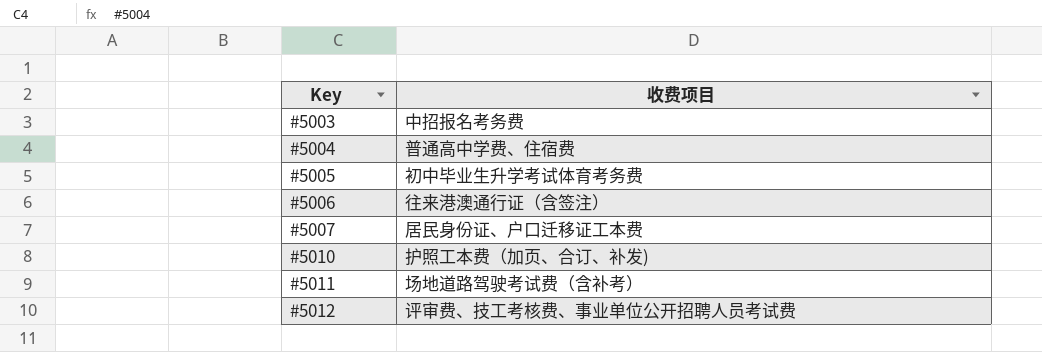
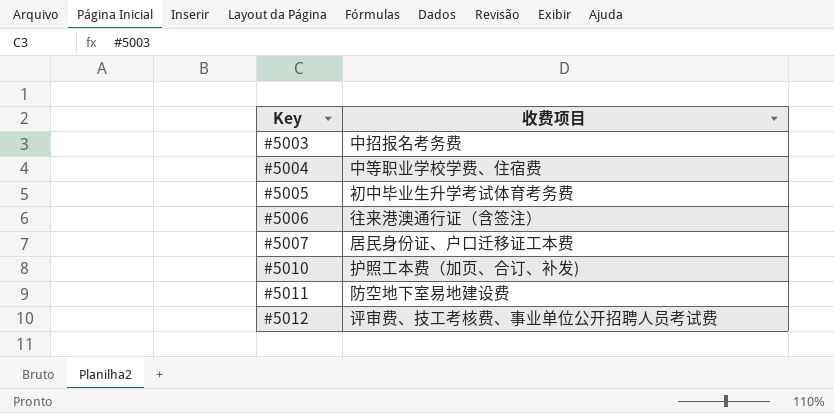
#5004 | 收费项目: 普通高中学费、住宿费 -> 中等职业学校学费、住宿费
#5011 | 收费项目: 场地道路驾驶考试费（含补考） -> 防空地下室易地建设费

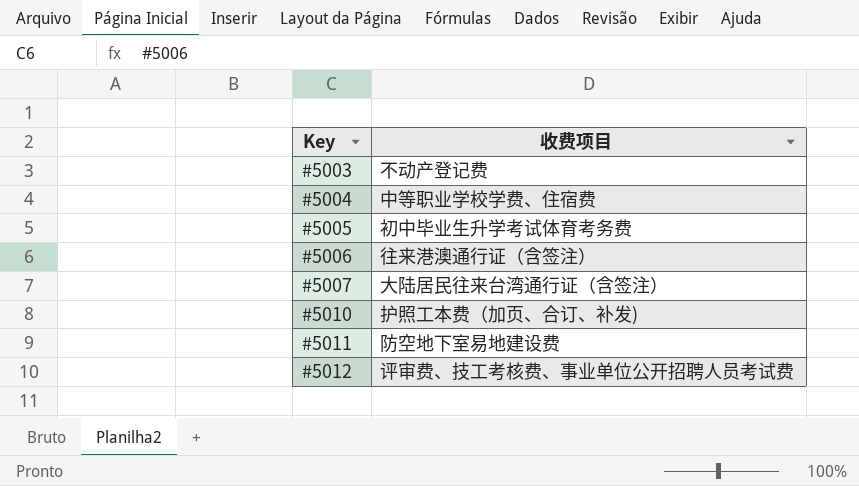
#5003 | 收费项目: 中招报名考务费 -> 不动产登记费
#5007 | 收费项目: 居民身份证、户口迁移证工本费 -> 大陆居民往来台湾通行证（含签注）

